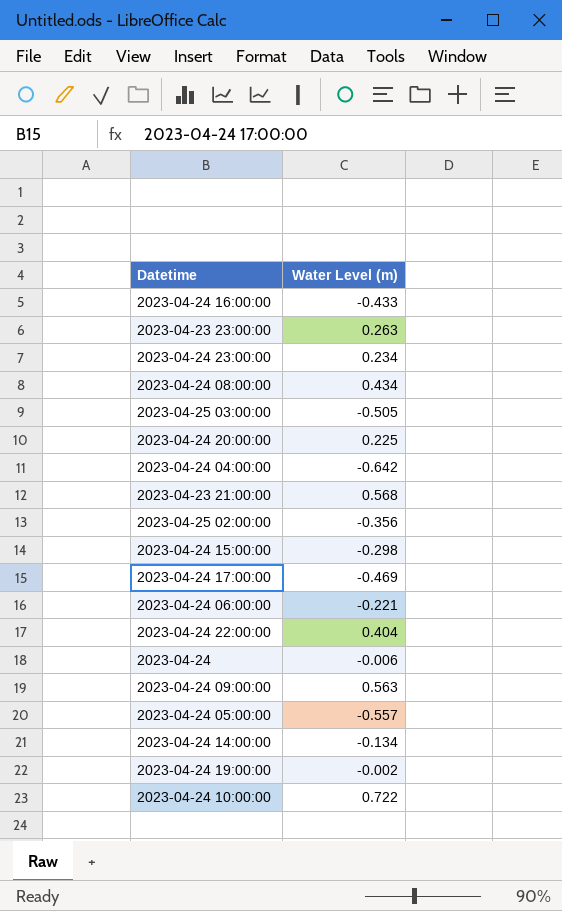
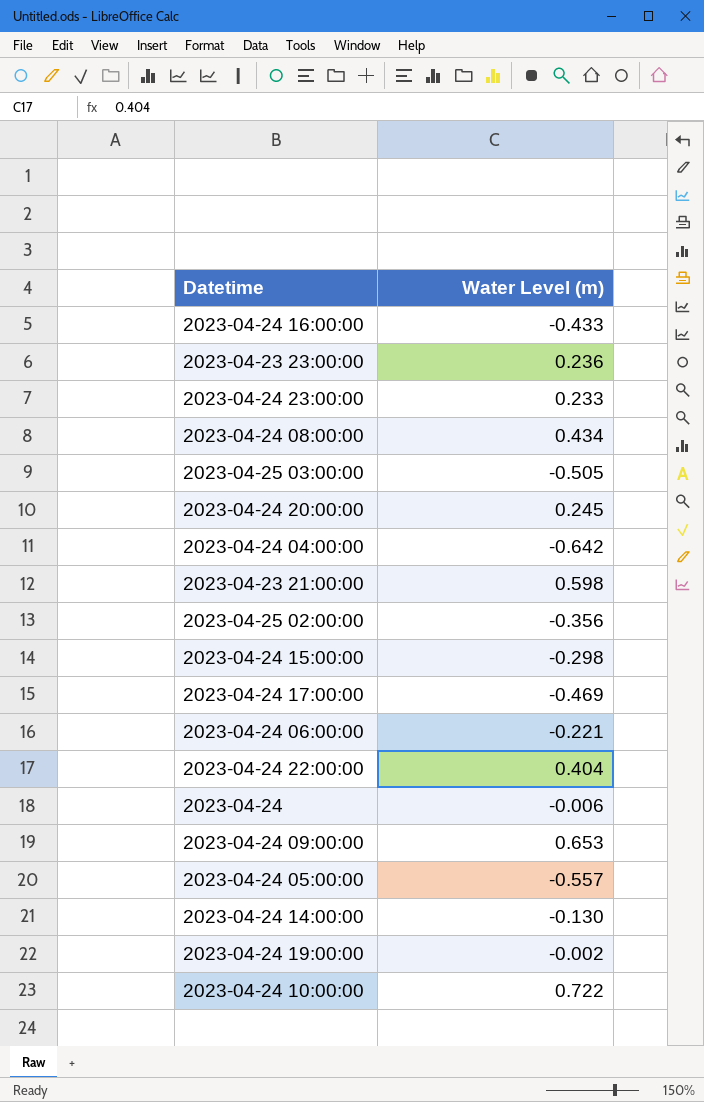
2023-04-23 23:00:00 | Water Level (m): 0.263 -> 0.236
2023-04-24 23:00:00 | Water Level (m): 0.234 -> 0.233
2023-04-24 20:00:00 | Water Level (m): 0.225 -> 0.245
2023-04-23 21:00:00 | Water Level (m): 0.568 -> 0.598
2023-04-24 09:00:00 | Water Level (m): 0.563 -> 0.653
2023-04-24 14:00:00 | Water Level (m): -0.134 -> -0.130

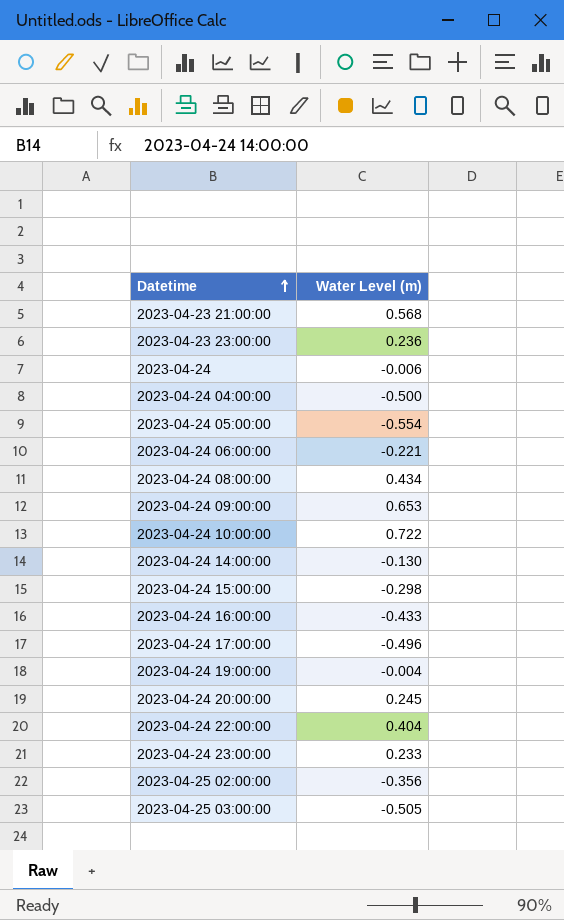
row order: none -> Datetime ascending
2023-04-23 21:00:00 | Water Level (m): 0.598 -> 0.568
2023-04-24 04:00:00 | Water Level (m): -0.642 -> -0.500
2023-04-24 05:00:00 | Water Level (m): -0.557 -> -0.554
2023-04-24 17:00:00 | Water Level (m): -0.469 -> -0.496
2023-04-24 19:00:00 | Water Level (m): -0.002 -> -0.004

